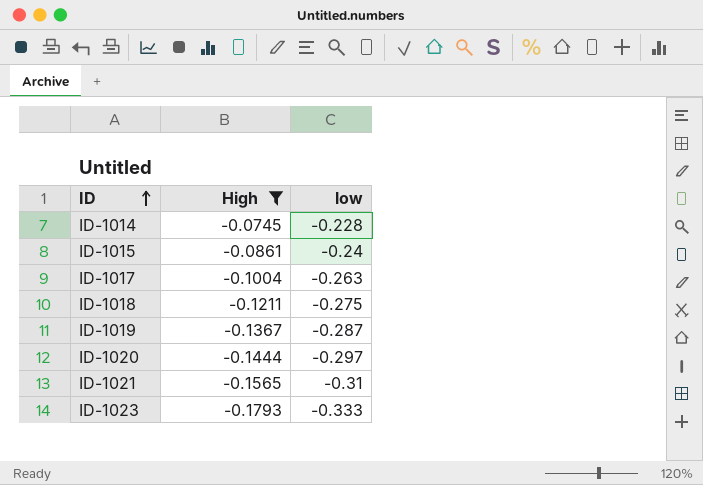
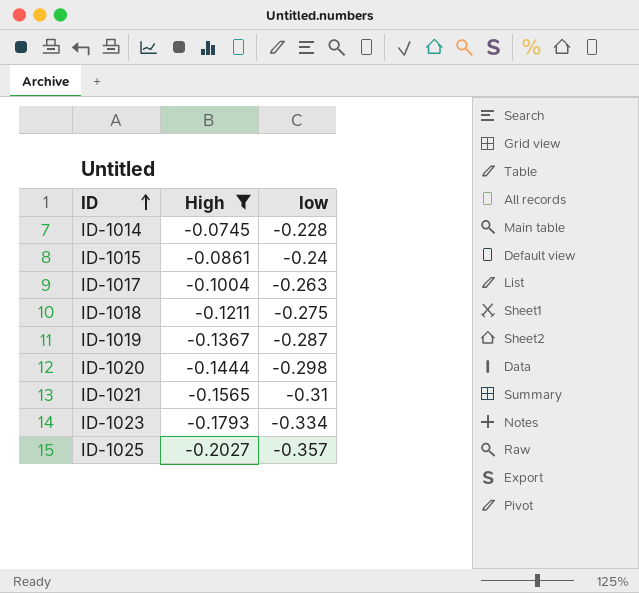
ID-1020 | low: -0.297 -> -0.298
ID-1023 | low: -0.333 -> -0.334
row ID-1025: none -> -0.2027 | -0.357

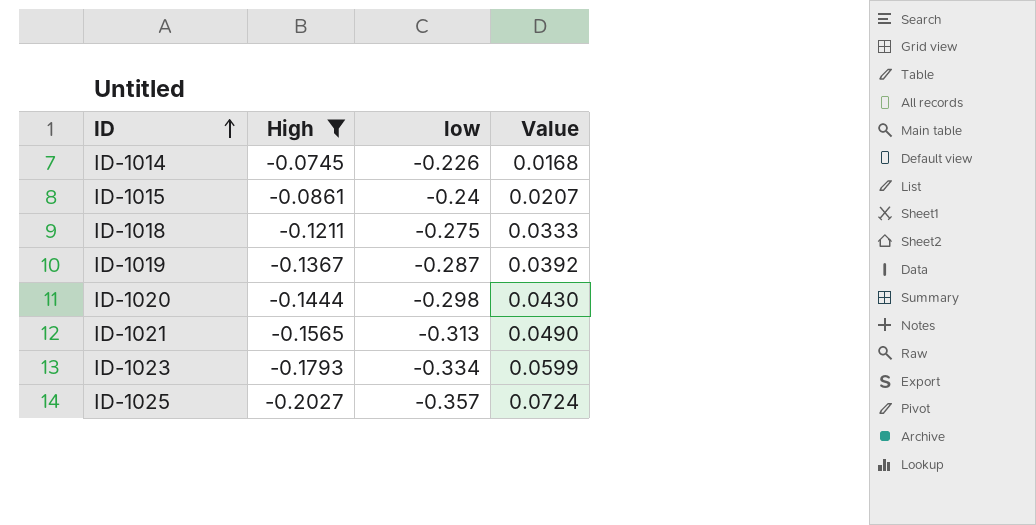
column Value | formula: none -> [High] * [low]
row ID-1017: -0.1004 | -0.263 -> none
ID-1014 | low: -0.228 -> -0.226
ID-1021 | low: -0.31 -> -0.313

